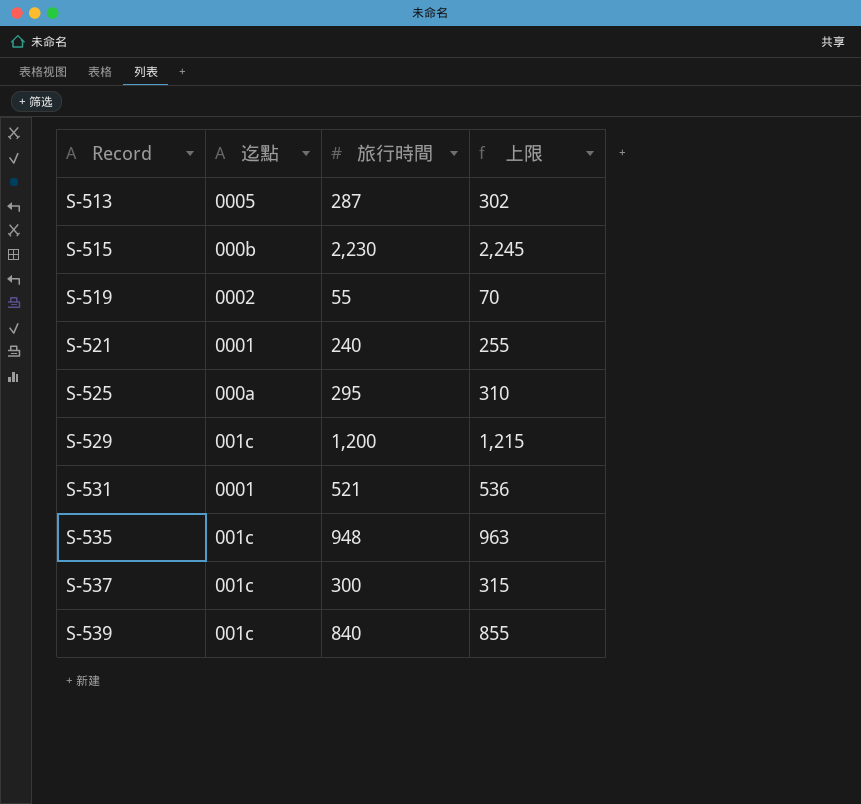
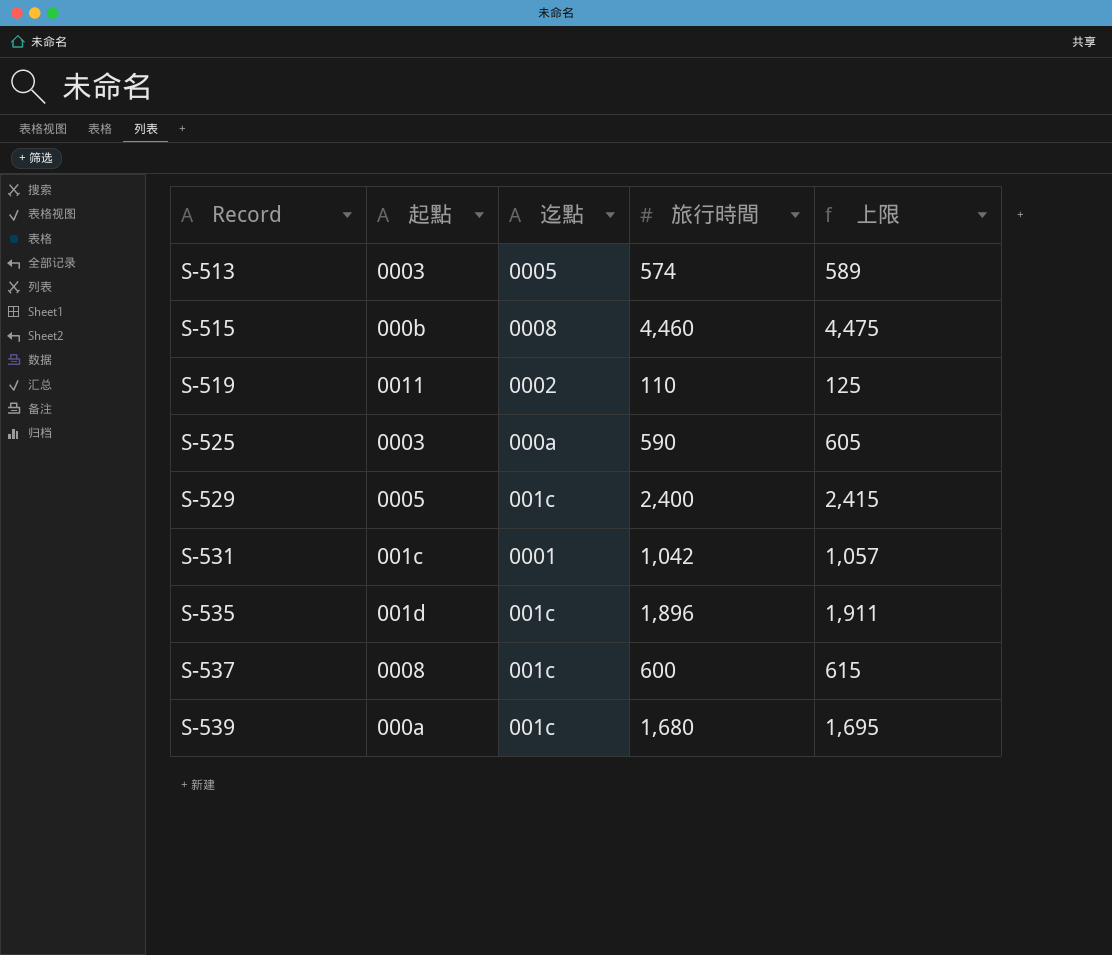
column 起點 | position: none -> 2
row S-521: 0001 | 240 | 255 -> none
S-513 | 旅行時間: 287 -> 574
S-513 | 上限: 302 -> 589
S-515 | 迄點: 000b -> 0008
S-515 | 旅行時間: 2,230 -> 4,460
S-515 | 上限: 2,245 -> 4,475
S-519 | 旅行時間: 55 -> 110
S-519 | 上限: 70 -> 125
S-525 | 旅行時間: 295 -> 590
S-525 | 上限: 310 -> 605
S-529 | 旅行時間: 1,200 -> 2,400
S-529 | 上限: 1,215 -> 2,415
S-531 | 旅行時間: 521 -> 1,042
S-531 | 上限: 536 -> 1,057
S-535 | 旅行時間: 948 -> 1,896
S-535 | 上限: 963 -> 1,911
S-537 | 旅行時間: 300 -> 600
S-537 | 上限: 315 -> 615
S-539 | 旅行時間: 840 -> 1,680
S-539 | 上限: 855 -> 1,695

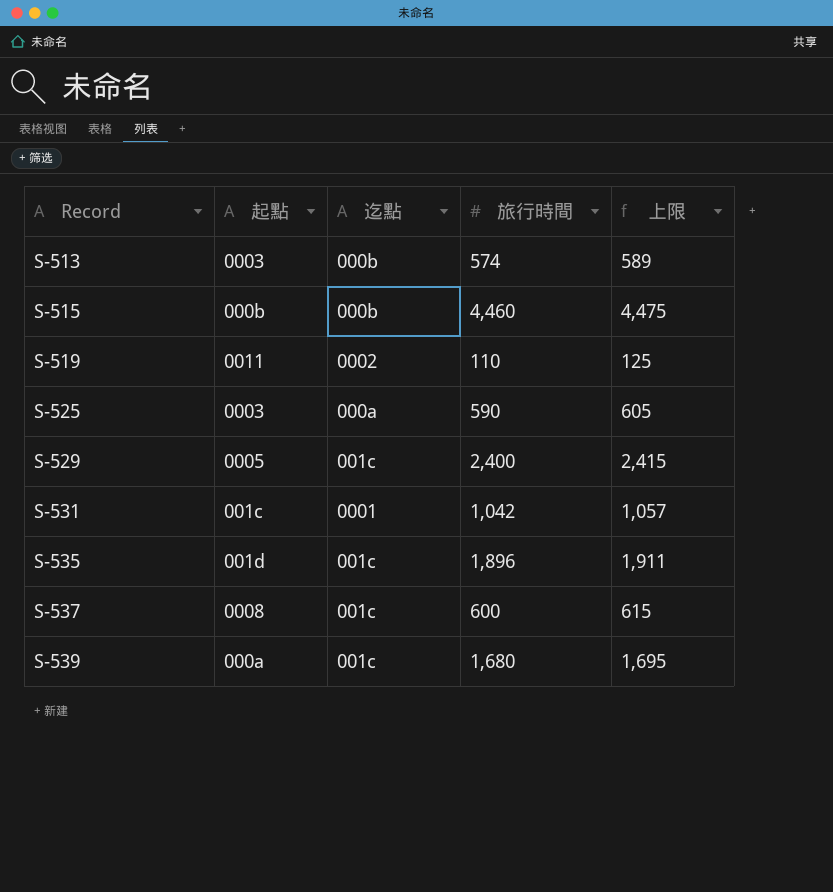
S-513 | 迄點: 0005 -> 000b
S-515 | 迄點: 0008 -> 000b

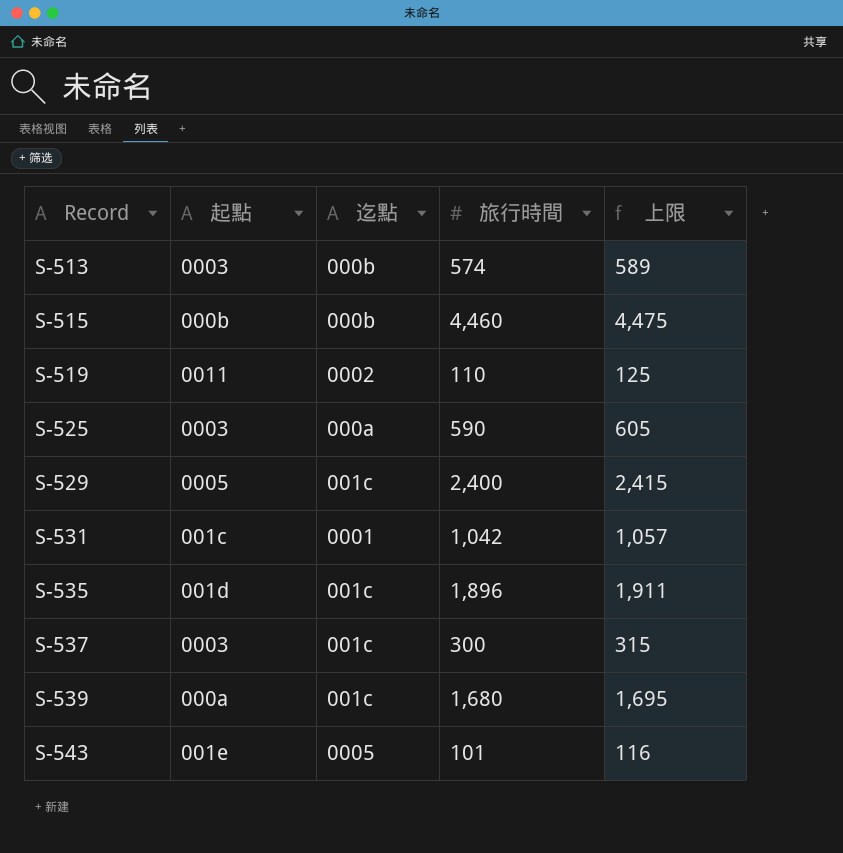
S-537 | 起點: 0008 -> 0003
S-537 | 旅行時間: 600 -> 300
S-537 | 上限: 615 -> 315
row S-543: none -> 001e | 0005 | 101 | 116

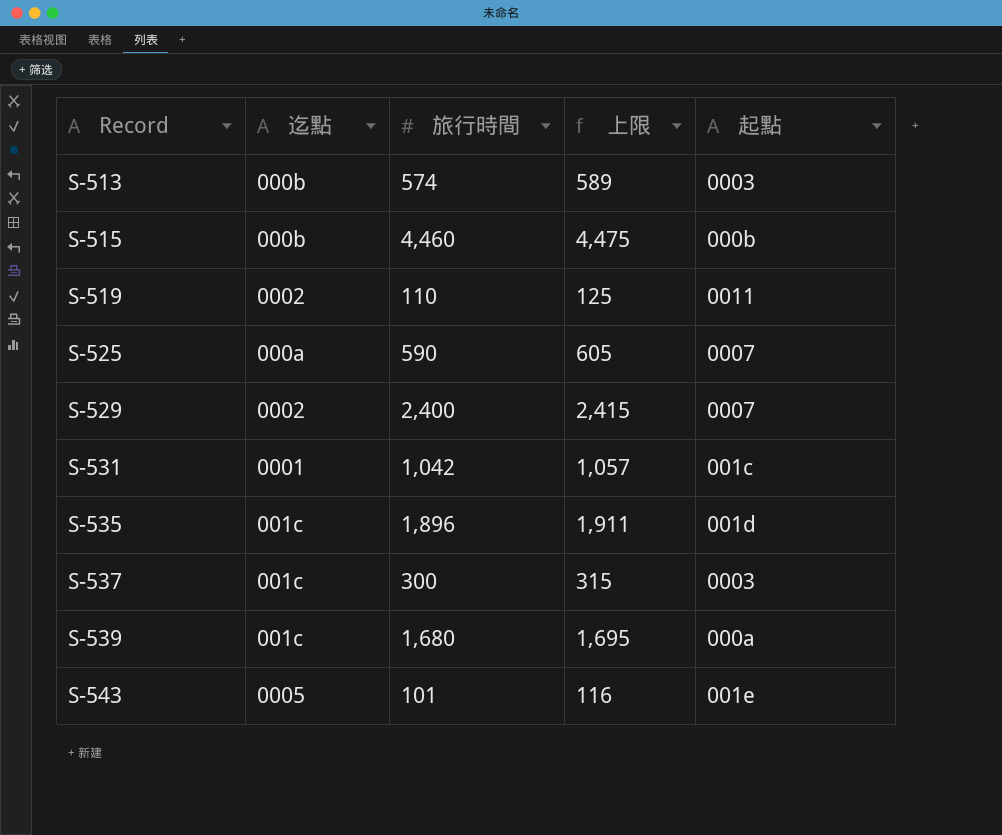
column 起點 | position: 2 -> 5
S-525 | 起點: 0003 -> 0007
S-529 | 迄點: 001c -> 0002
S-529 | 起點: 0005 -> 0007

